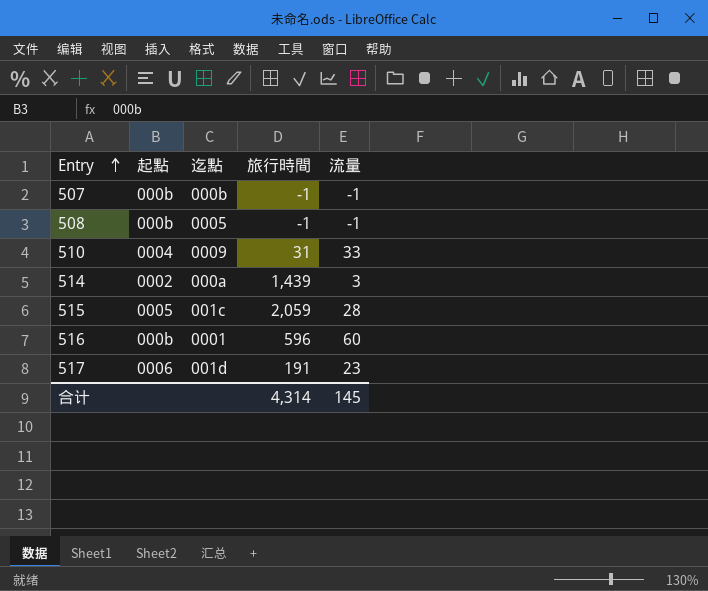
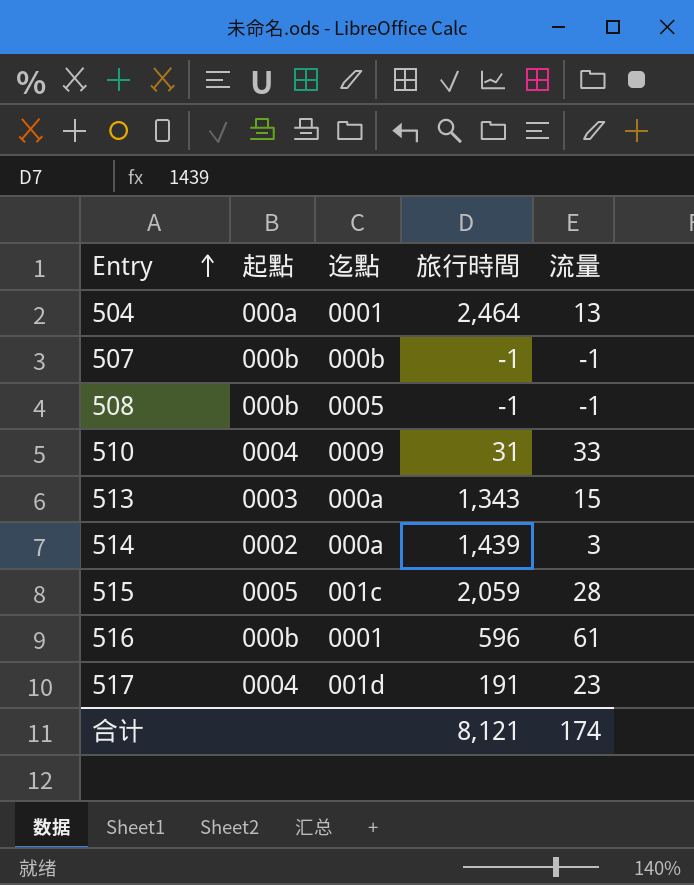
row 504: none -> 000a | 0001 | 2,464 | 13
row 513: none -> 0003 | 000a | 1,343 | 15
516 | 流量: 60 -> 61
517 | 起點: 0006 -> 0004
合计 | 旅行時間: 4,314 -> 8,121
合计 | 流量: 145 -> 174

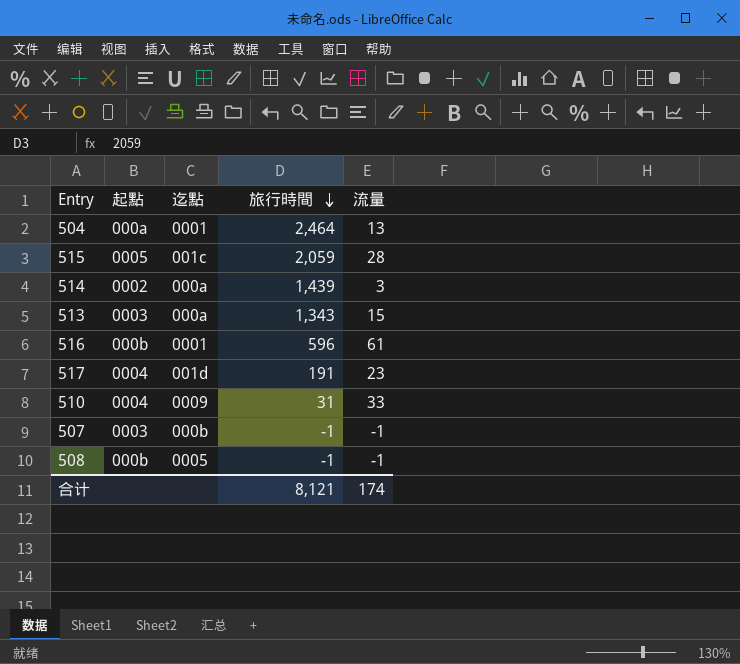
row order: Entry ascending -> 旅行時間 descending
507 | 起點: 000b -> 0003

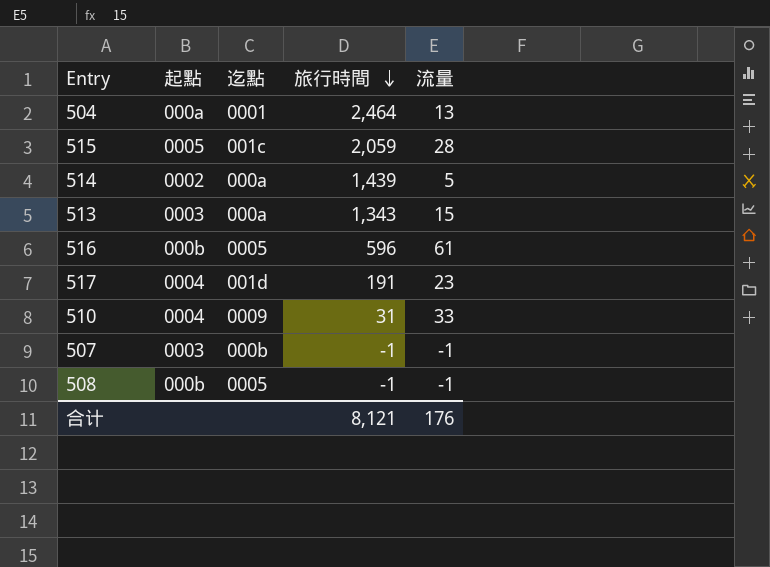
514 | 流量: 3 -> 5
516 | 迄點: 0001 -> 0005
合计 | 流量: 174 -> 176

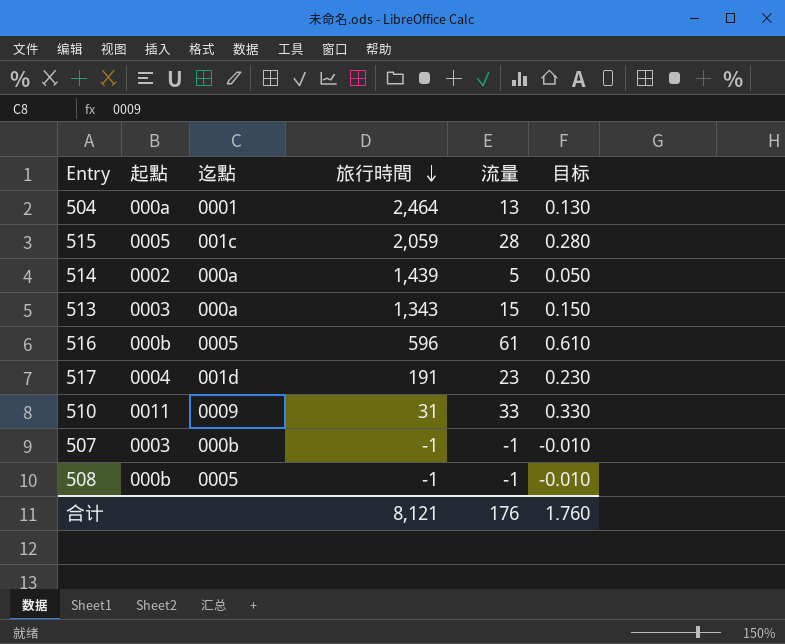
column 目标 | formula: none -> [流量] * 0.01
510 | 起點: 0004 -> 0011

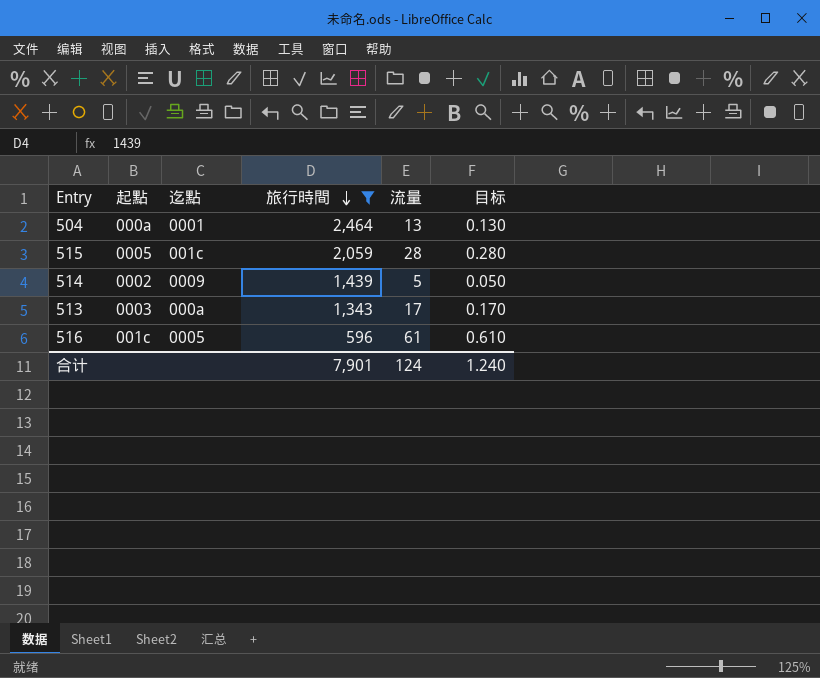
filter: none -> 旅行時間 >= 596
514 | 迄點: 000a -> 0009
513 | 流量: 15 -> 17
513 | 目标: 0.150 -> 0.170
516 | 起點: 000b -> 001c
合计 | 旅行時間: 8,121 -> 7,901
合计 | 流量: 176 -> 124
合计 | 目标: 1.760 -> 1.240

